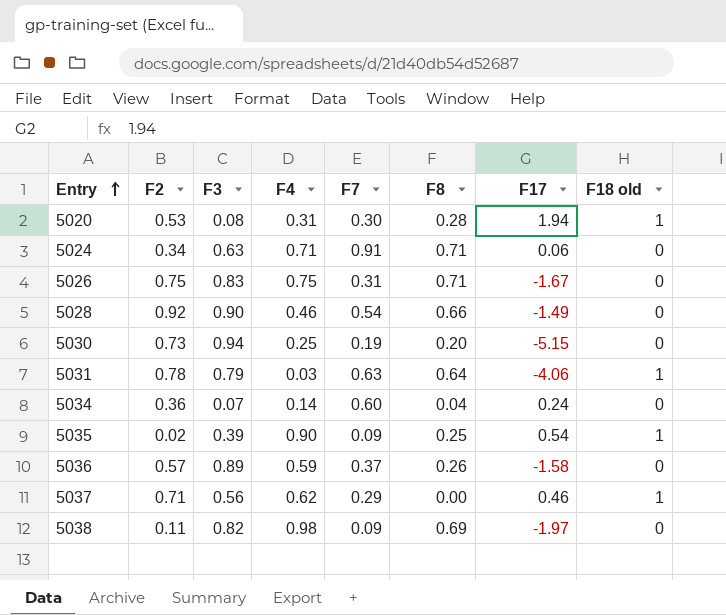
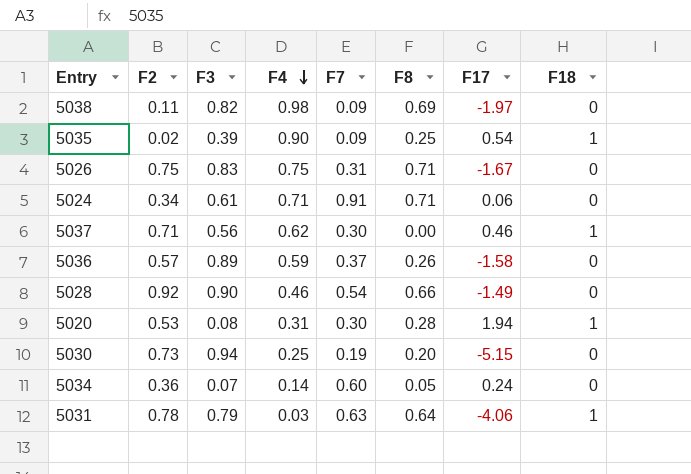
row order: Entry ascending -> F4 descending
column name: F18 old -> F18
5024 | F3: 0.63 -> 0.61
5037 | F7: 0.29 -> 0.30
5034 | F8: 0.04 -> 0.05

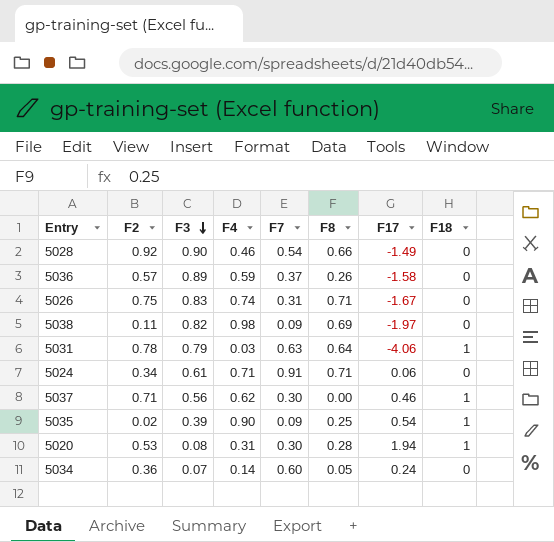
row order: F4 descending -> F3 descending
row 5030: 0.73 | 0.94 | 0.25 | 0.19 | 0.20 | -5.15 | 0 -> none
5026 | F4: 0.75 -> 0.74

